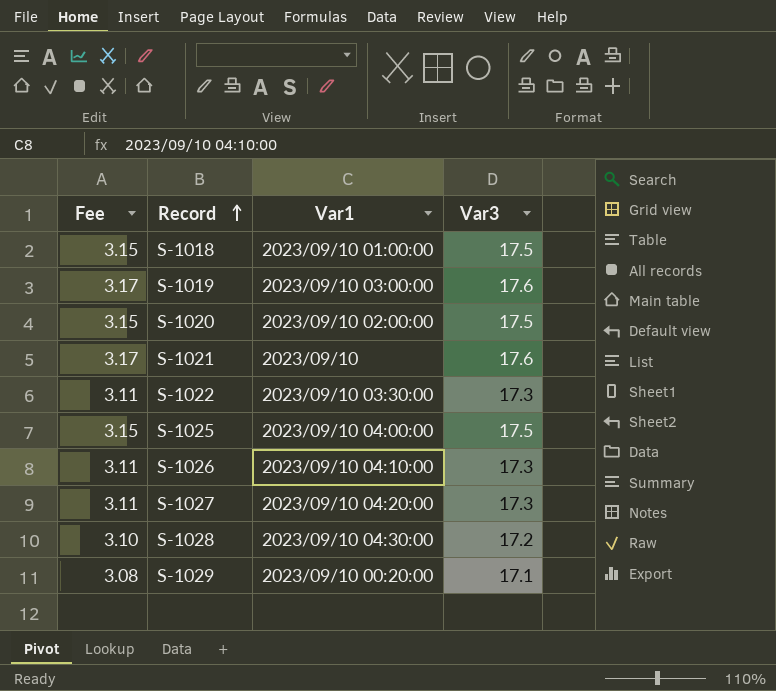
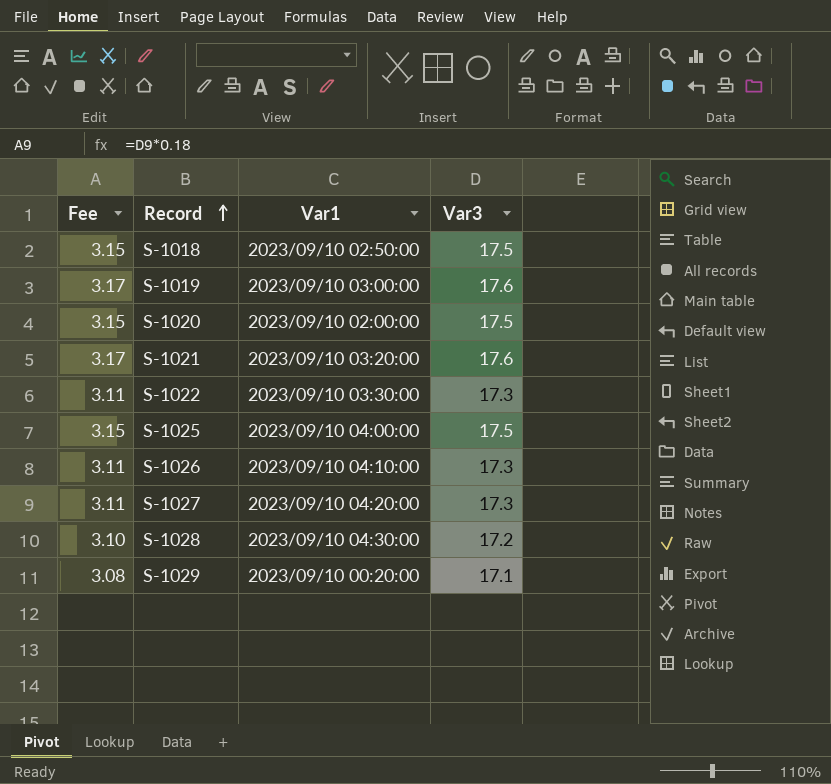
S-1018 | Var1: 2023/09/10 01:00:00 -> 2023/09/10 02:50:00
S-1021 | Var1: 2023/09/10 -> 2023/09/10 03:20:00

